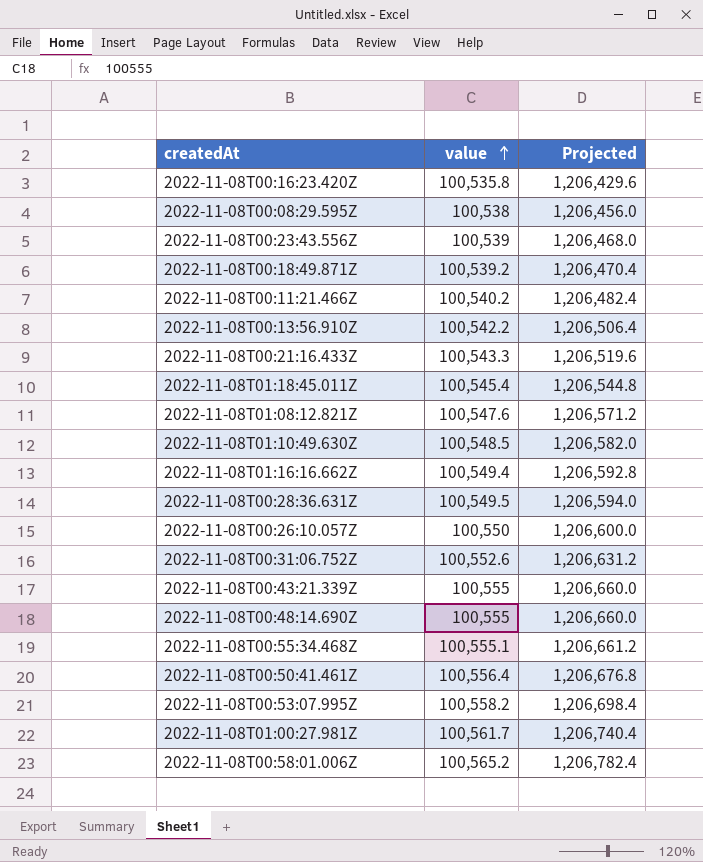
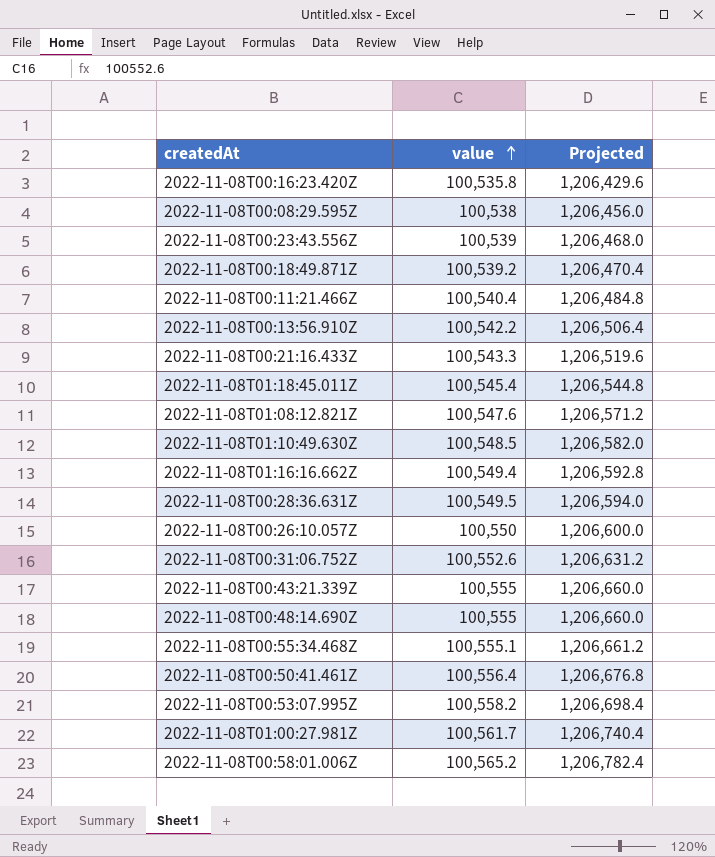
2022-11-08T00:11:21.466Z | value: 100,540.2 -> 100,540.4
2022-11-08T00:11:21.466Z | Projected: 1,206,482.4 -> 1,206,484.8

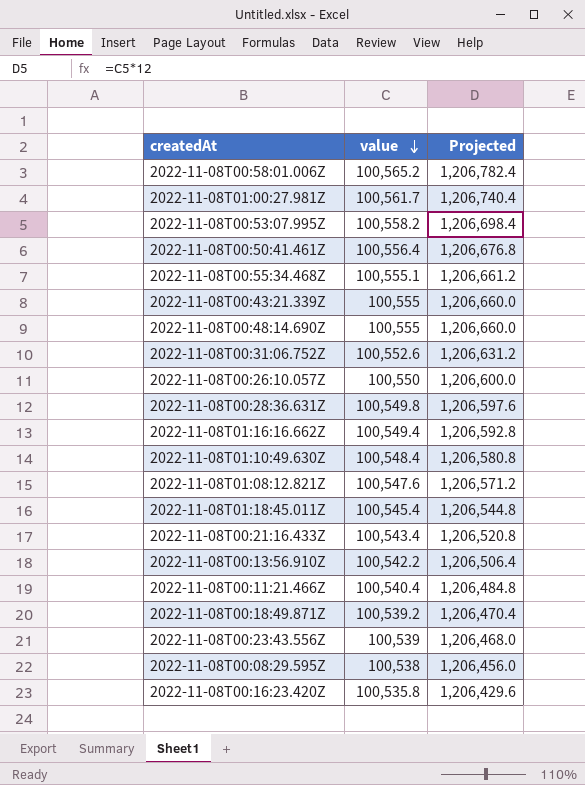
row order: value ascending -> value descending
2022-11-08T00:28:36.631Z | value: 100,549.5 -> 100,549.8
2022-11-08T00:28:36.631Z | Projected: 1,206,594.0 -> 1,206,597.6
2022-11-08T01:10:49.630Z | value: 100,548.5 -> 100,548.4
2022-11-08T01:10:49.630Z | Projected: 1,206,582.0 -> 1,206,580.8
2022-11-08T00:21:16.433Z | value: 100,543.3 -> 100,543.4
2022-11-08T00:21:16.433Z | Projected: 1,206,519.6 -> 1,206,520.8

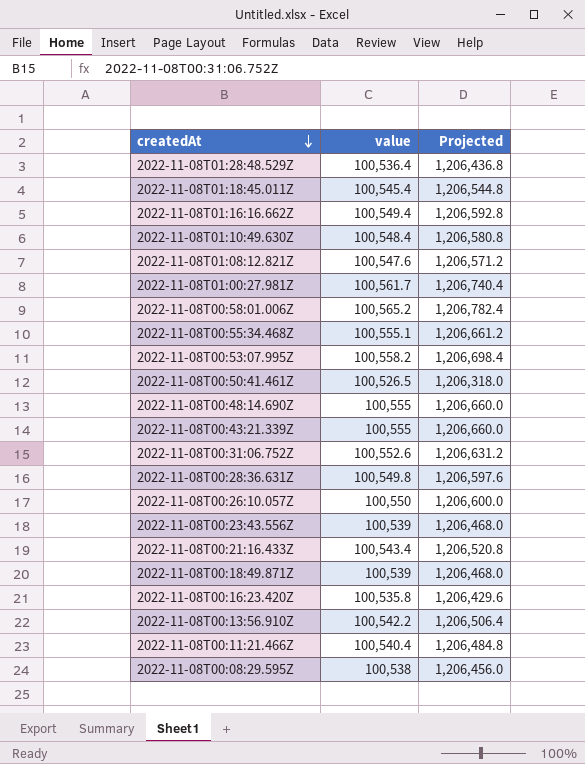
row order: value descending -> createdAt descending
row 2022-11-08T01:28:48.529Z: none -> 100,536.4 | 1,206,436.8
2022-11-08T00:50:41.461Z | value: 100,556.4 -> 100,526.5
2022-11-08T00:50:41.461Z | Projected: 1,206,676.8 -> 1,206,318.0
2022-11-08T00:18:49.871Z | value: 100,539.2 -> 100,539
2022-11-08T00:18:49.871Z | Projected: 1,206,470.4 -> 1,206,468.0

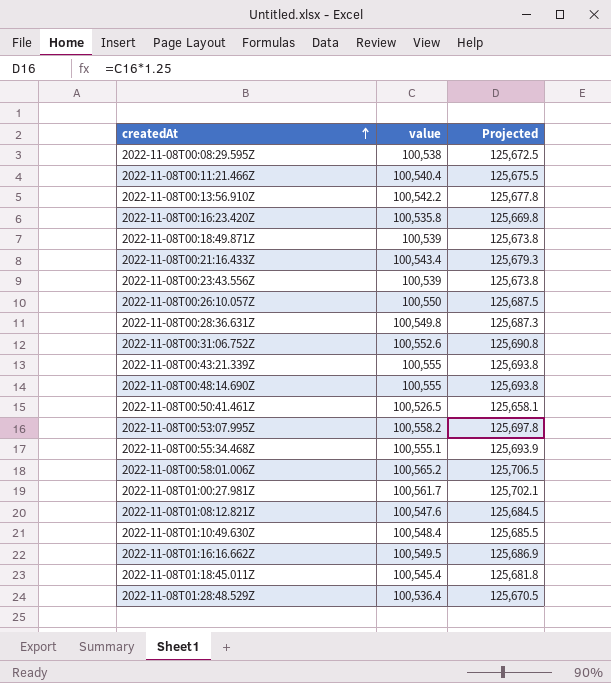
row order: createdAt descending -> createdAt ascending
column Projected | formula: [value] * 12 -> [value] * 1.25
2022-11-08T01:16:16.662Z | value: 100,549.4 -> 100,549.5

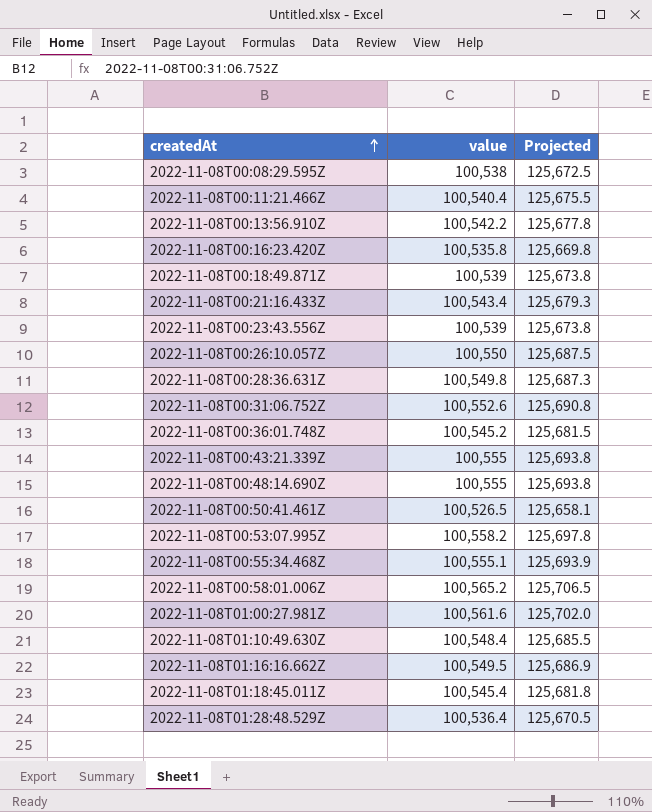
row 2022-11-08T01:08:12.821Z: 100,547.6 | 125,684.5 -> none
row 2022-11-08T00:36:01.748Z: none -> 100,545.2 | 125,681.5
2022-11-08T01:00:27.981Z | value: 100,561.7 -> 100,561.6
2022-11-08T01:00:27.981Z | Projected: 125,702.1 -> 125,702.0

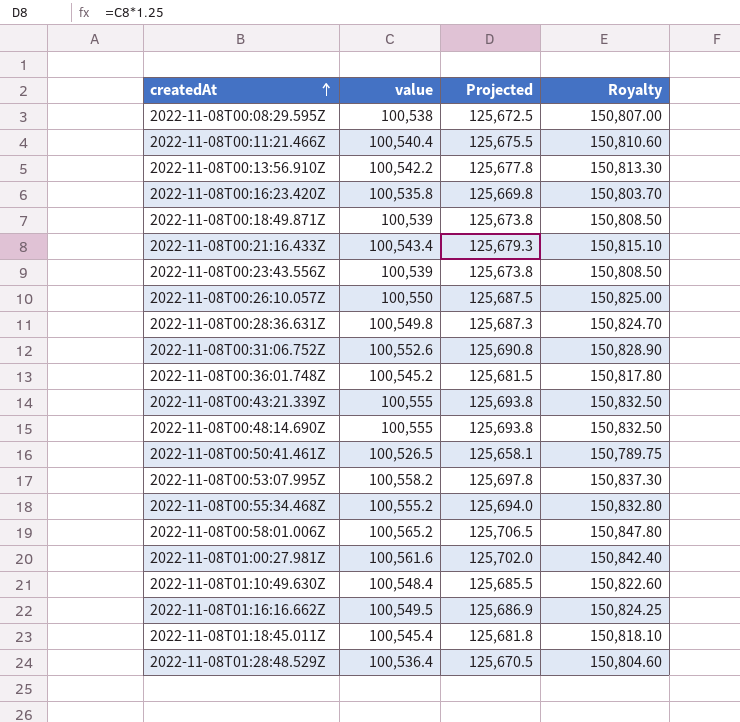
column Royalty | formula: none -> [value] * 1.5
2022-11-08T00:55:34.468Z | value: 100,555.1 -> 100,555.2
2022-11-08T00:55:34.468Z | Projected: 125,693.9 -> 125,694.0

